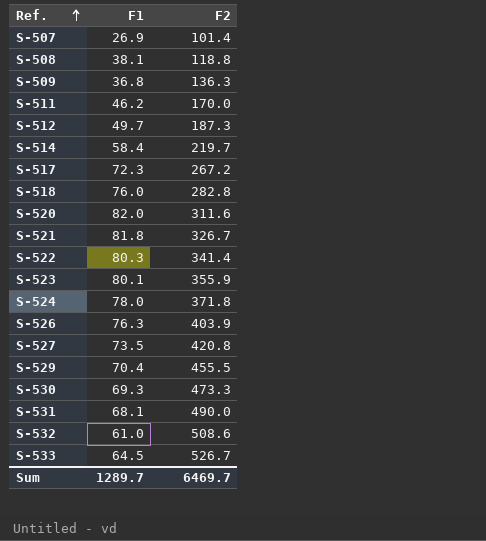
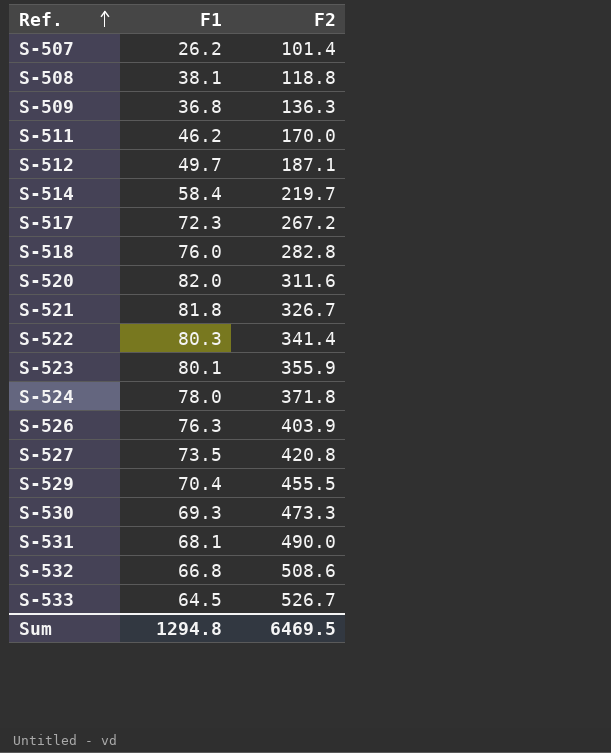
S-507 | F1: 26.9 -> 26.2
S-512 | F2: 187.3 -> 187.1
S-532 | F1: 61.0 -> 66.8
Sum | F1: 1289.7 -> 1294.8
Sum | F2: 6469.7 -> 6469.5

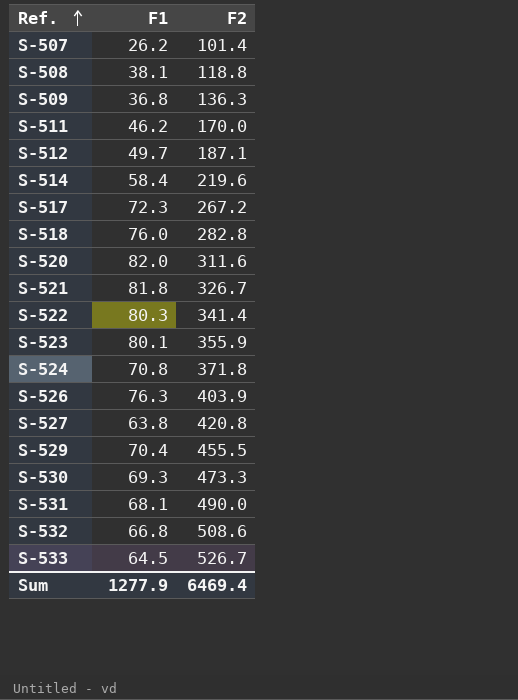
S-514 | F2: 219.7 -> 219.6
S-524 | F1: 78.0 -> 70.8
S-527 | F1: 73.5 -> 63.8
Sum | F1: 1294.8 -> 1277.9
Sum | F2: 6469.5 -> 6469.4

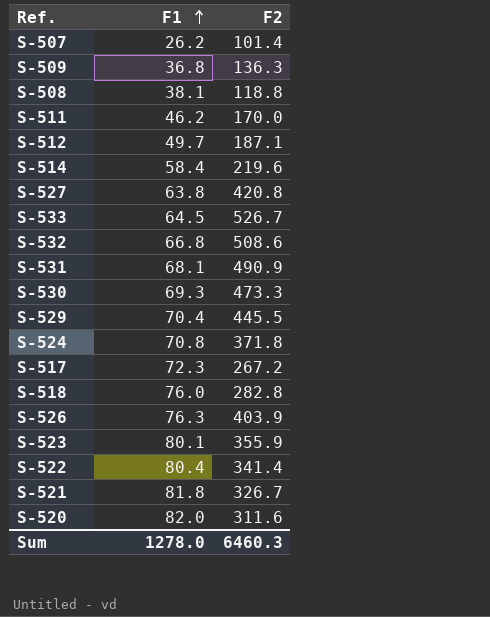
row order: Ref. ascending -> F1 ascending
S-531 | F2: 490.0 -> 490.9
S-529 | F2: 455.5 -> 445.5
S-522 | F1: 80.3 -> 80.4
Sum | F1: 1277.9 -> 1278.0
Sum | F2: 6469.4 -> 6460.3

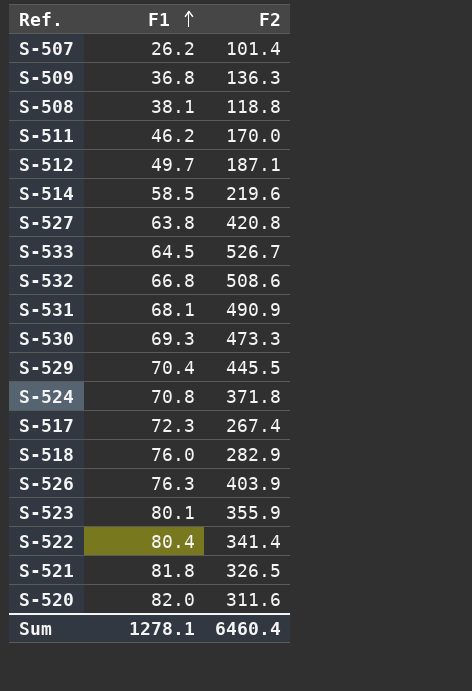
S-514 | F1: 58.4 -> 58.5
S-517 | F2: 267.2 -> 267.4
S-518 | F2: 282.8 -> 282.9
S-521 | F2: 326.7 -> 326.5
Sum | F1: 1278.0 -> 1278.1
Sum | F2: 6460.3 -> 6460.4

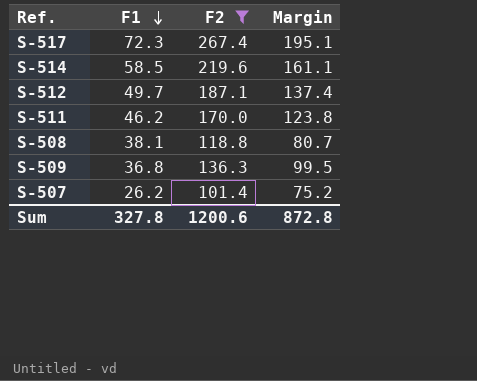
filter: none -> F2 <= 267.4
row order: F1 ascending -> F1 descending
column Margin | formula: none -> [F2] - [F1]
Sum | F1: 1278.1 -> 327.8
Sum | F2: 6460.4 -> 1200.6

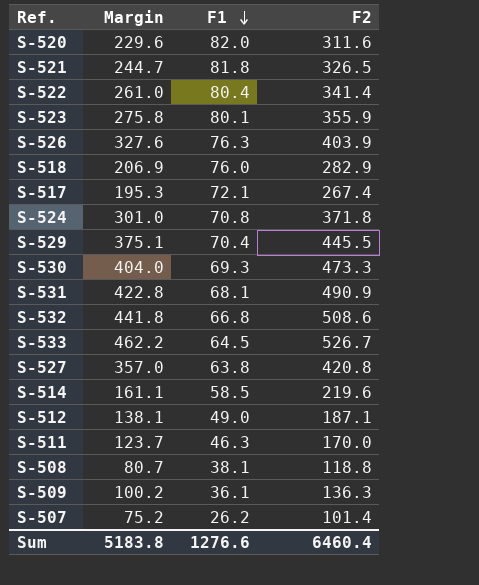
filter: F2 <= 267.4 -> none
column Margin | position: 4 -> 2
S-517 | Margin: 195.1 -> 195.3
S-517 | F1: 72.3 -> 72.1
S-512 | Margin: 137.4 -> 138.1
S-512 | F1: 49.7 -> 49.0
S-511 | Margin: 123.8 -> 123.7
S-511 | F1: 46.2 -> 46.3
S-509 | Margin: 99.5 -> 100.2
S-509 | F1: 36.8 -> 36.1
Sum | Margin: 872.8 -> 5183.8
Sum | F1: 327.8 -> 1276.6
Sum | F2: 1200.6 -> 6460.4

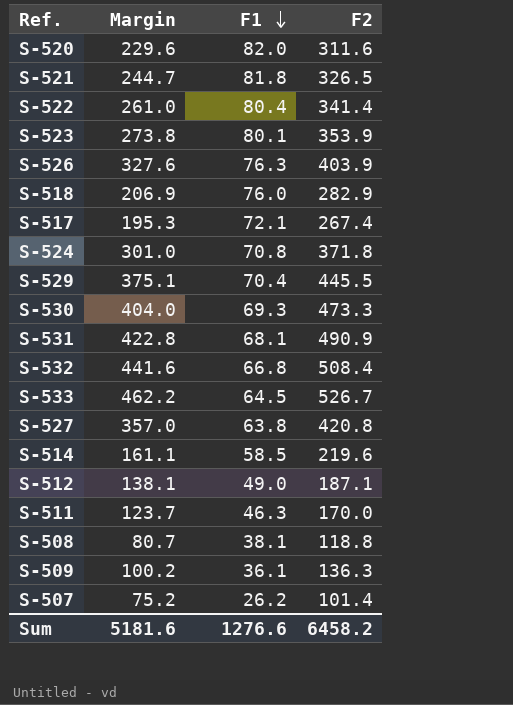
S-523 | Margin: 275.8 -> 273.8
S-523 | F2: 355.9 -> 353.9
S-532 | Margin: 441.8 -> 441.6
S-532 | F2: 508.6 -> 508.4
Sum | Margin: 5183.8 -> 5181.6
Sum | F2: 6460.4 -> 6458.2

